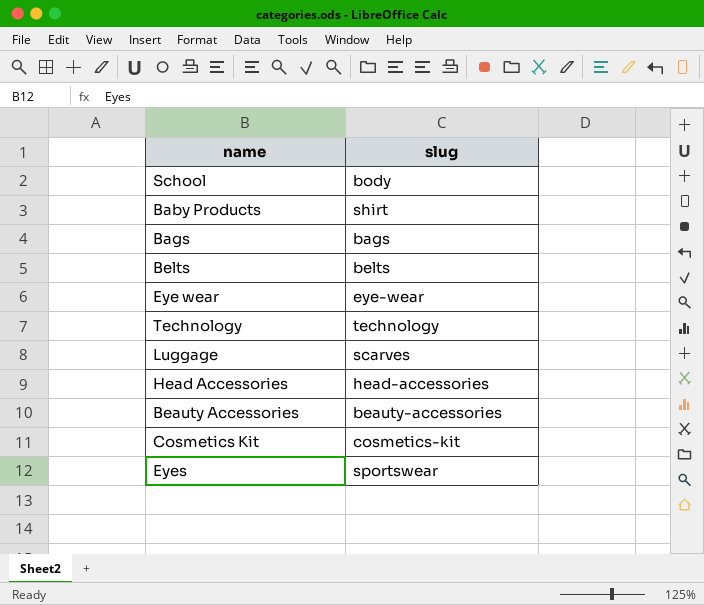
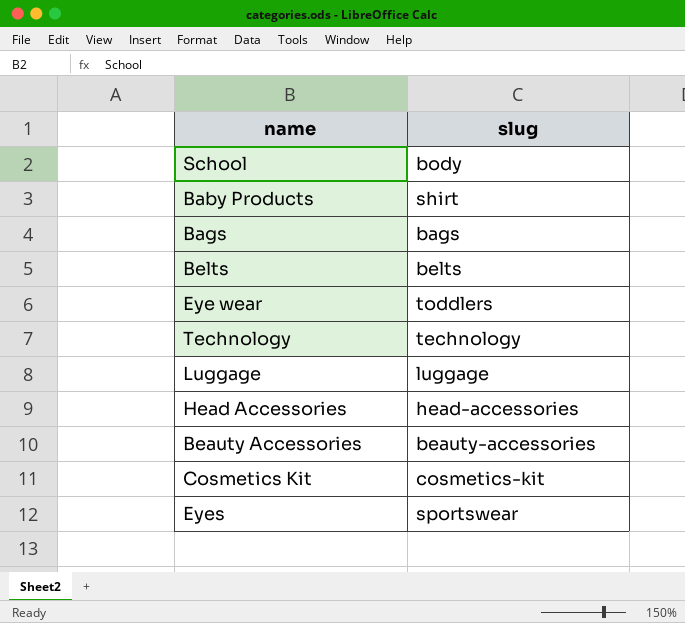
Eye wear | slug: eye-wear -> toddlers
Luggage | slug: scarves -> luggage

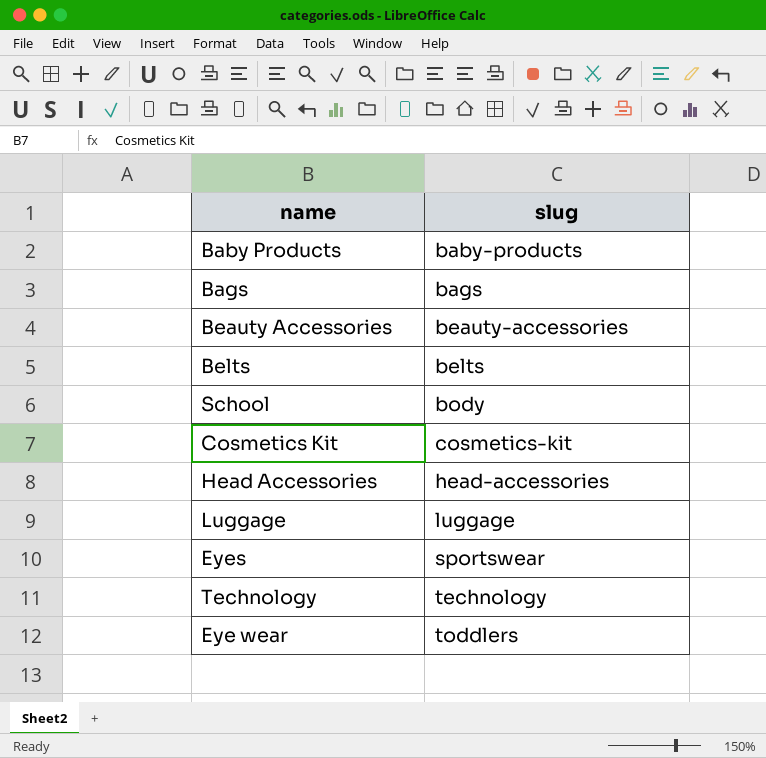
row order: none -> slug ascending
Baby Products | slug: shirt -> baby-products

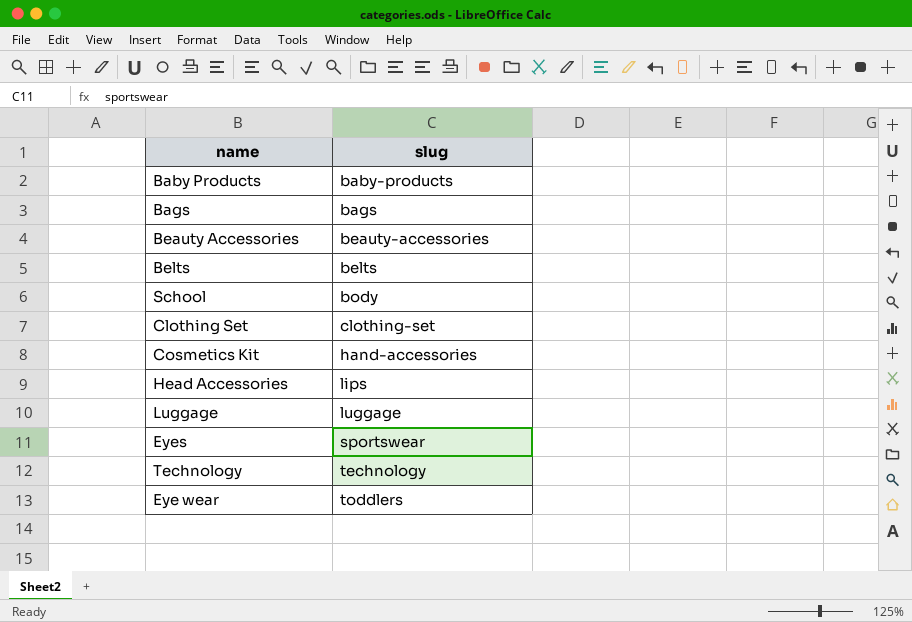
row Clothing Set: none -> clothing-set
Cosmetics Kit | slug: cosmetics-kit -> hand-accessories
Head Accessories | slug: head-accessories -> lips

